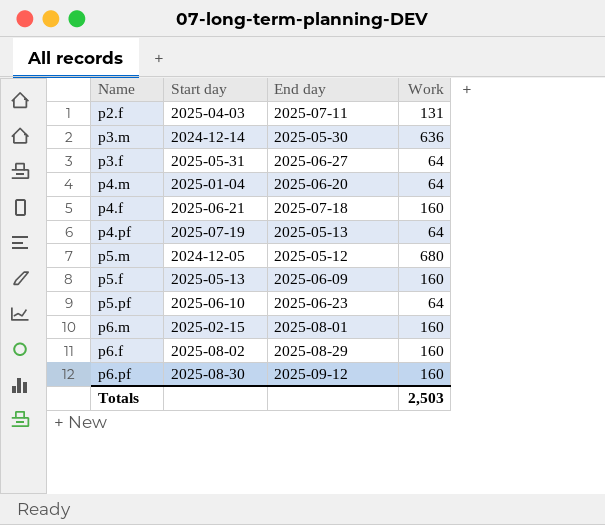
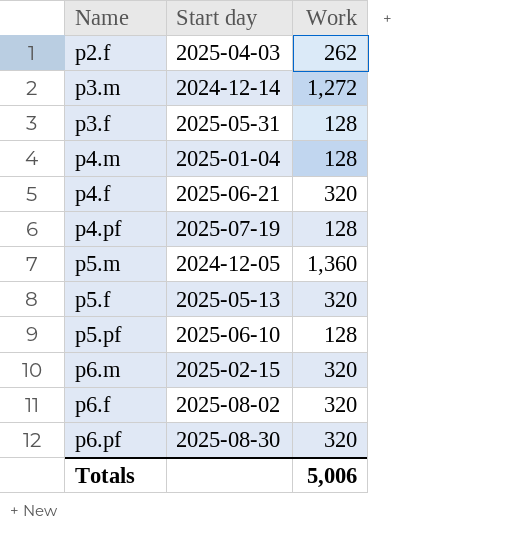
column End day | position: 3 -> none
p2.f | Work: 131 -> 262
p3.m | Work: 636 -> 1,272
p3.f | Work: 64 -> 128
p4.m | Work: 64 -> 128
p4.f | Work: 160 -> 320
p4.pf | Work: 64 -> 128
p5.m | Work: 680 -> 1,360
p5.f | Work: 160 -> 320
p5.pf | Work: 64 -> 128
p6.m | Work: 160 -> 320
p6.f | Work: 160 -> 320
p6.pf | Work: 160 -> 320
Totals | Work: 2,503 -> 5,006

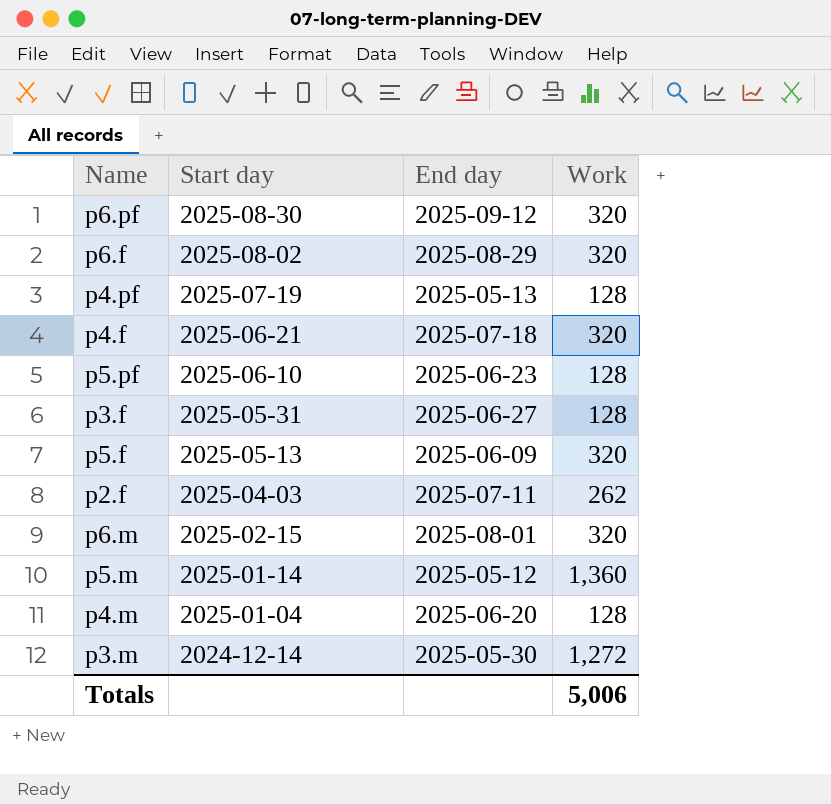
row order: none -> Start day descending
column End day | position: none -> 3
p5.m | Start day: 2024-12-05 -> 2025-01-14

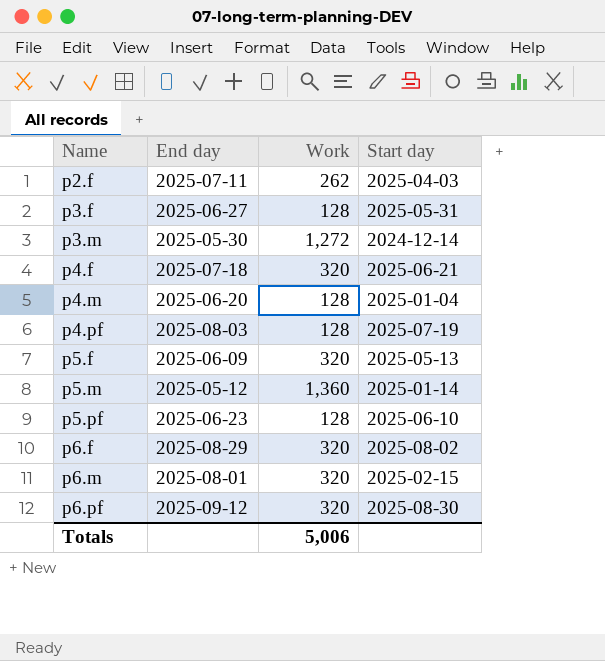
row order: Start day descending -> Name ascending
column Start day | position: 2 -> 4
p4.pf | End day: 2025-05-13 -> 2025-08-03

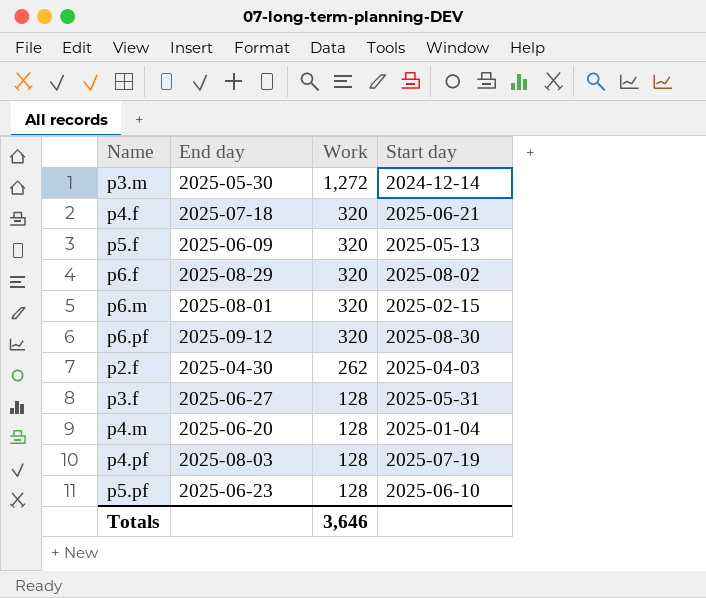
row order: Name ascending -> Work descending
row p5.m: 2025-05-12 | 1,360 | 2025-01-14 -> none
p2.f | End day: 2025-07-11 -> 2025-04-30
Totals | Work: 5,006 -> 3,646

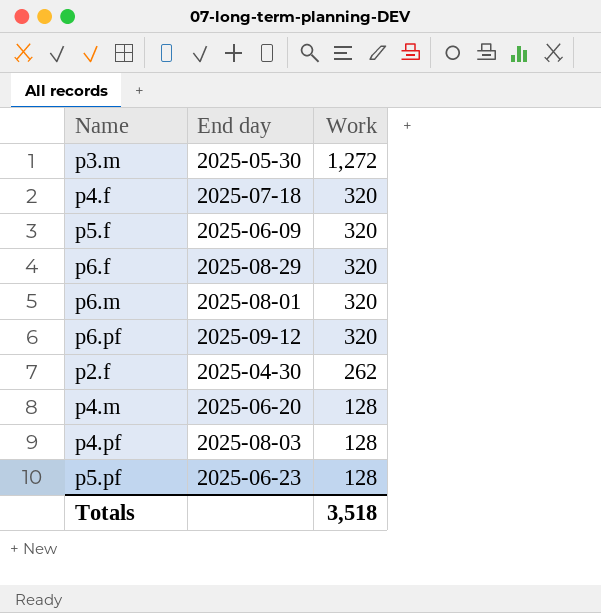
column Start day | position: 4 -> none
row p3.f: 2025-06-27 | 128 | 2025-05-31 -> none
Totals | Work: 3,646 -> 3,518

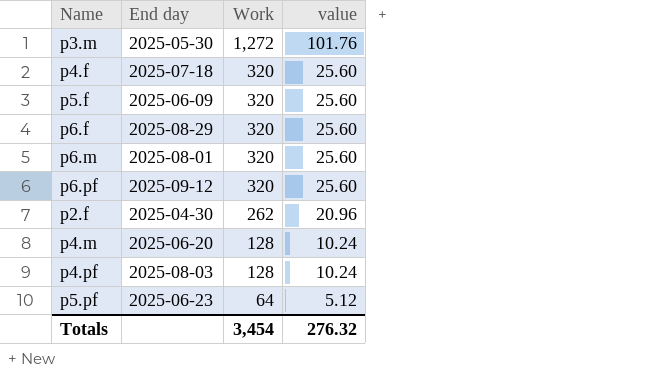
column value | formula: none -> [Work] * 0.08
p5.pf | Work: 128 -> 64
Totals | Work: 3,518 -> 3,454

